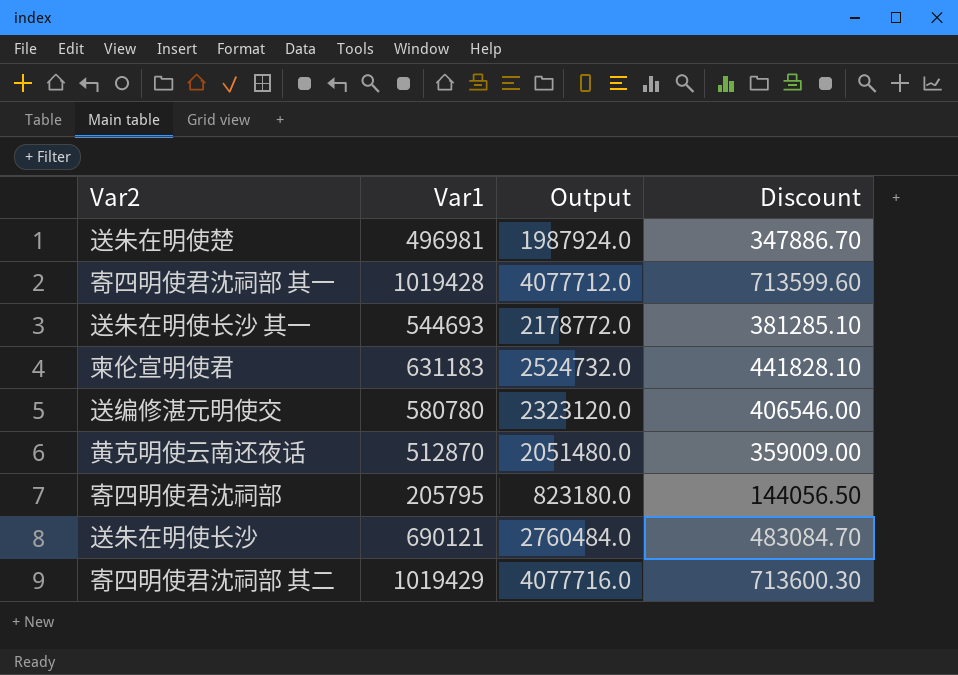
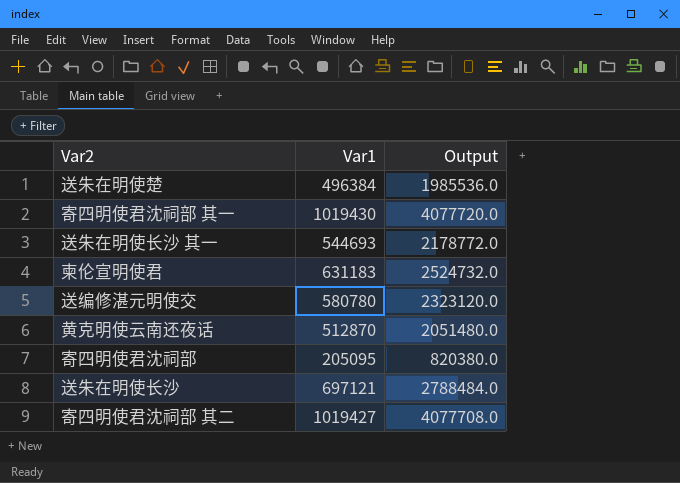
column Discount | formula: [Var1] * 0.7 -> none
送朱在明使楚 | Var1: 496981 -> 496384
送朱在明使楚 | Output: 1987924.0 -> 1985536.0
寄四明使君沈祠部 其一 | Var1: 1019428 -> 1019430
寄四明使君沈祠部 其一 | Output: 4077712.0 -> 4077720.0
寄四明使君沈祠部 | Var1: 205795 -> 205095
寄四明使君沈祠部 | Output: 823180.0 -> 820380.0
送朱在明使长沙 | Var1: 690121 -> 697121
送朱在明使长沙 | Output: 2760484.0 -> 2788484.0
寄四明使君沈祠部 其二 | Var1: 1019429 -> 1019427
寄四明使君沈祠部 其二 | Output: 4077716.0 -> 4077708.0

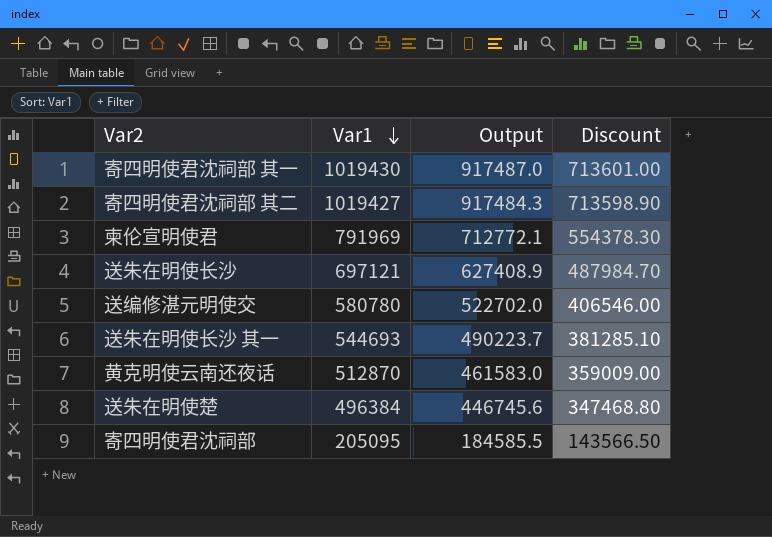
row order: none -> Var1 descending
column Output | formula: [Var1] * 4 -> [Var1] * 0.9
column Discount | formula: none -> [Var1] * 0.7
柬伦宣明使君 | Var1: 631183 -> 791969

